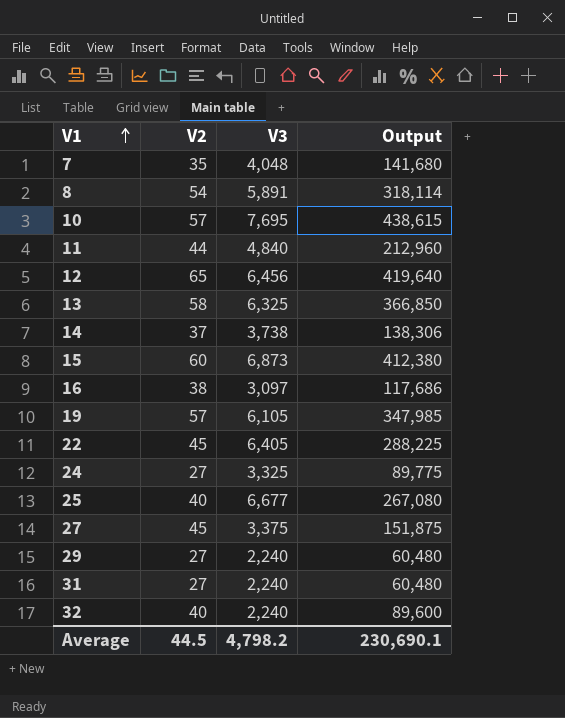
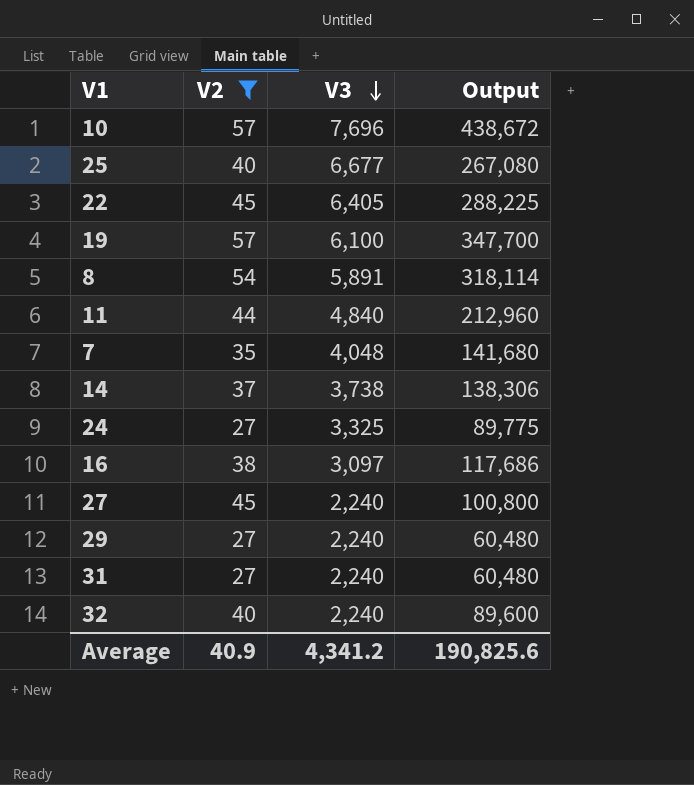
filter: none -> V2 <= 57
row order: V1 ascending -> V3 descending
10 | V3: 7,695 -> 7,696
10 | Output: 438,615 -> 438,672
19 | V3: 6,105 -> 6,100
19 | Output: 347,985 -> 347,700
27 | V3: 3,375 -> 2,240
27 | Output: 151,875 -> 100,800
Average | V2: 44.5 -> 40.9
Average | V3: 4,798.2 -> 4,341.2
Average | Output: 230,690.1 -> 190,825.6

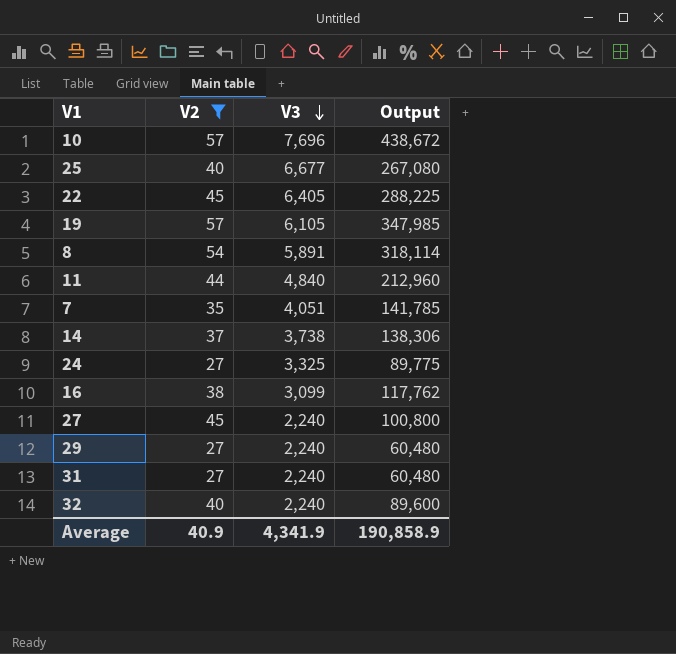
19 | V3: 6,100 -> 6,105
19 | Output: 347,700 -> 347,985
7 | V3: 4,048 -> 4,051
7 | Output: 141,680 -> 141,785
16 | V3: 3,097 -> 3,099
16 | Output: 117,686 -> 117,762
Average | V3: 4,341.2 -> 4,341.9
Average | Output: 190,825.6 -> 190,858.9

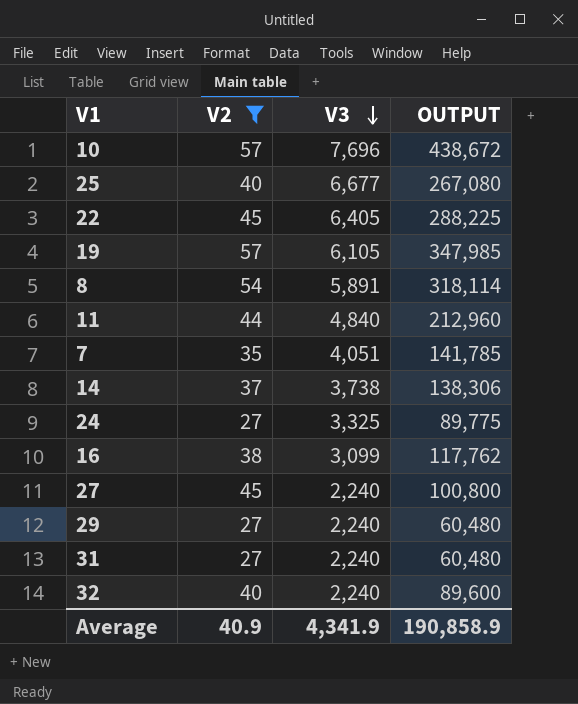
column name: Output -> OUTPUT

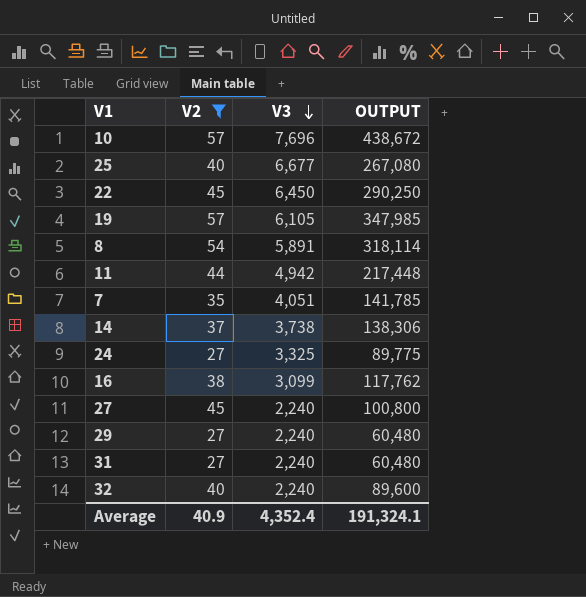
22 | V3: 6,405 -> 6,450
22 | OUTPUT: 288,225 -> 290,250
11 | V3: 4,840 -> 4,942
11 | OUTPUT: 212,960 -> 217,448
Average | V3: 4,341.9 -> 4,352.4
Average | OUTPUT: 190,858.9 -> 191,324.1

